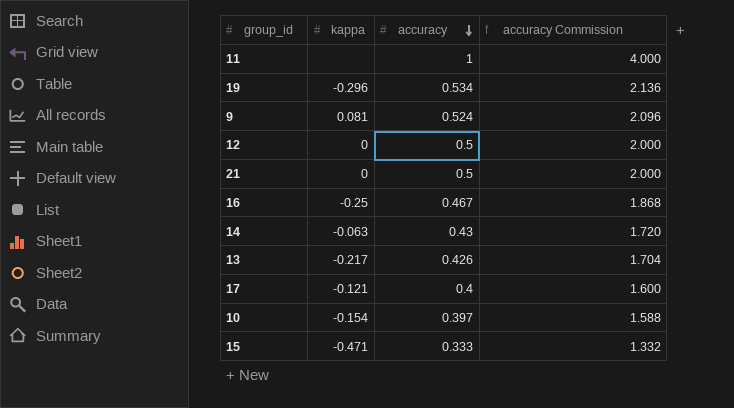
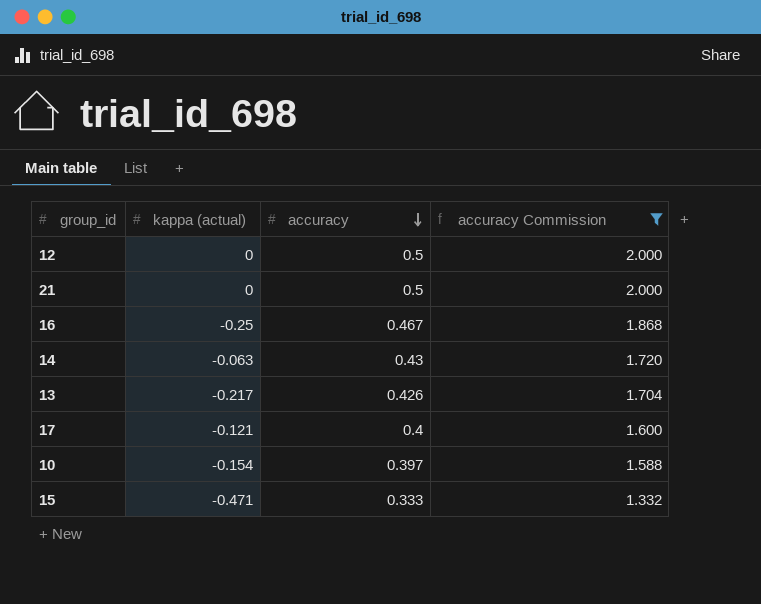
filter: none -> accuracy Commission <= 2.000
column name: kappa -> kappa (actual)

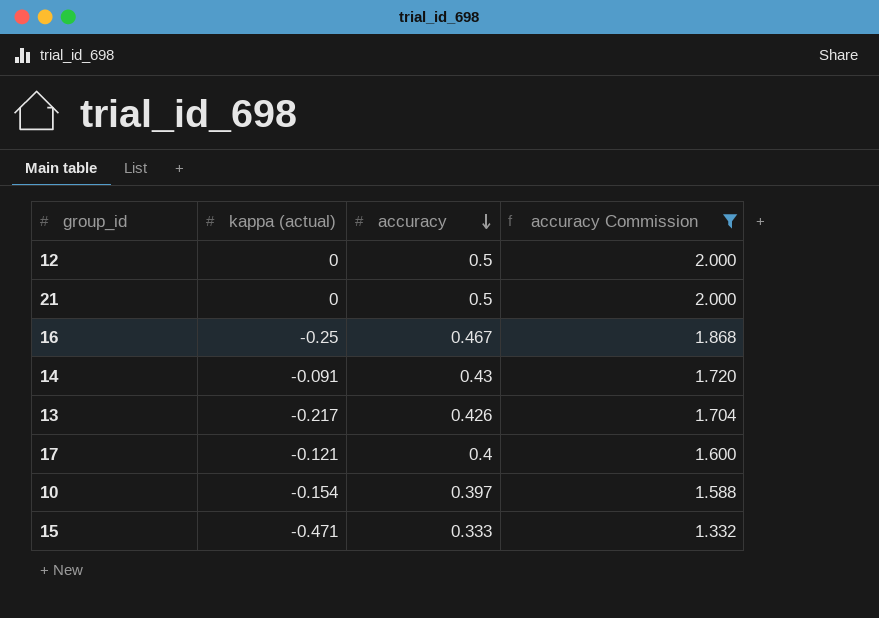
14 | kappa (actual): -0.063 -> -0.091

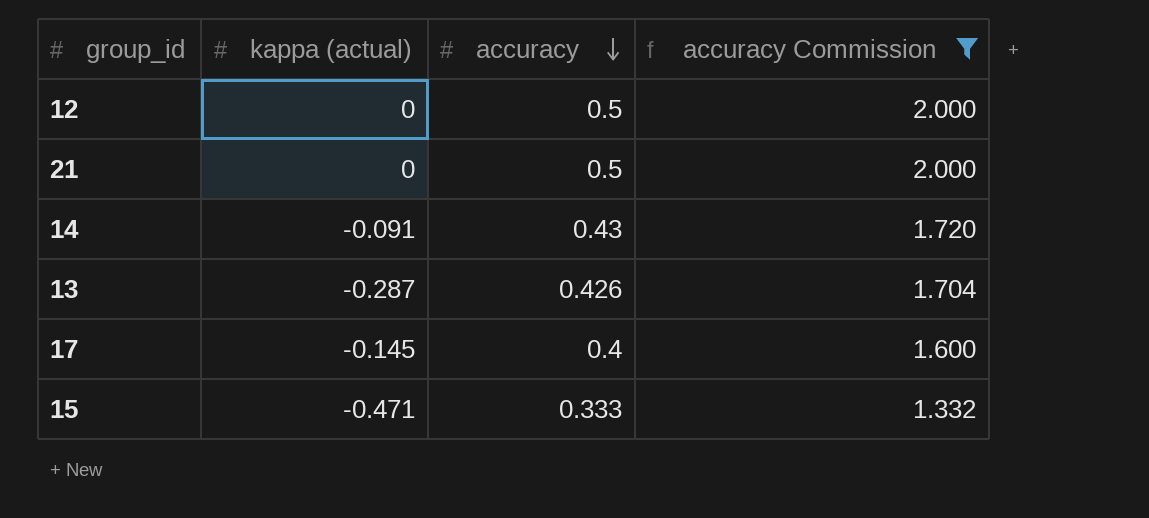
row 16: -0.25 | 0.467 | 1.868 -> none
row 10: -0.154 | 0.397 | 1.588 -> none
13 | kappa (actual): -0.217 -> -0.287
17 | kappa (actual): -0.121 -> -0.145

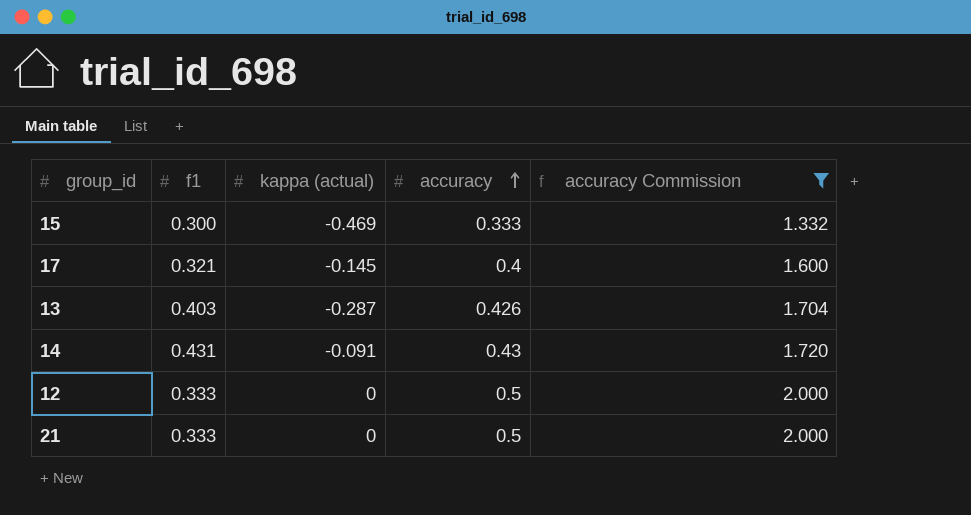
row order: accuracy descending -> accuracy ascending
column f1 | position: none -> 2
15 | kappa (actual): -0.471 -> -0.469

